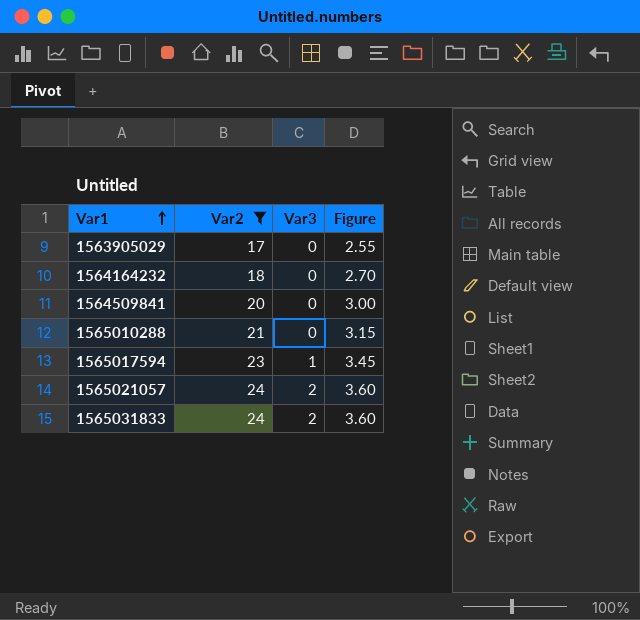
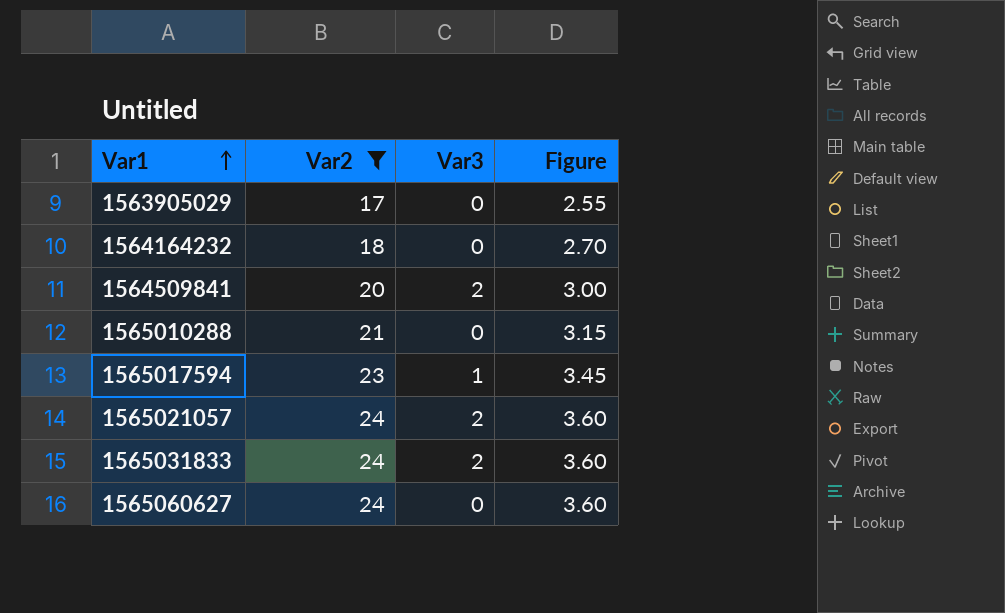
1564509841 | Var3: 0 -> 2
row 1565060627: none -> 24 | 0 | 3.60

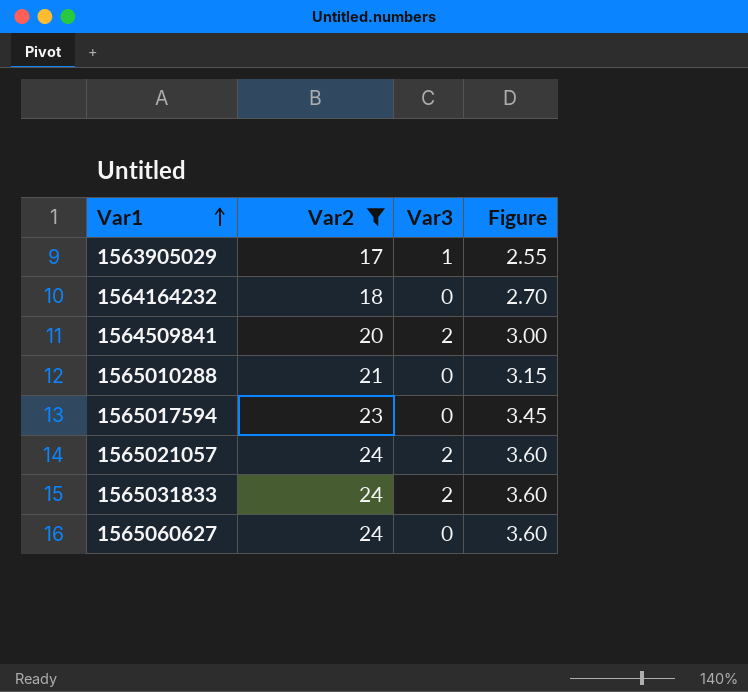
1563905029 | Var3: 0 -> 1
1565017594 | Var3: 1 -> 0

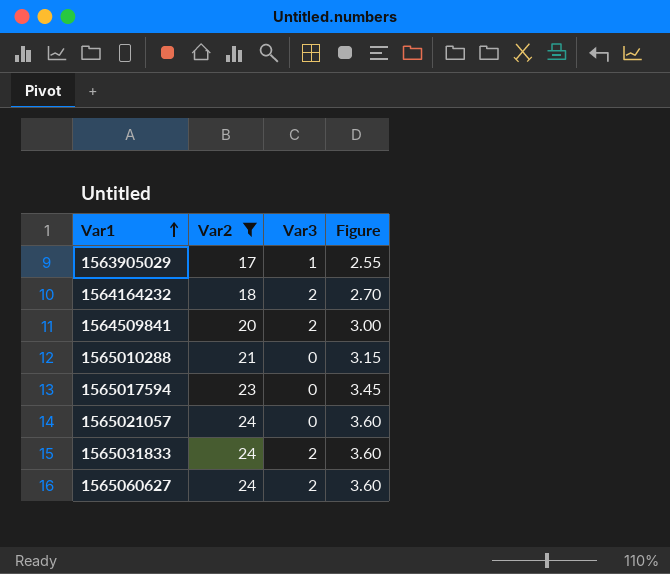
1564164232 | Var3: 0 -> 2
1565021057 | Var3: 2 -> 0
1565060627 | Var3: 0 -> 2

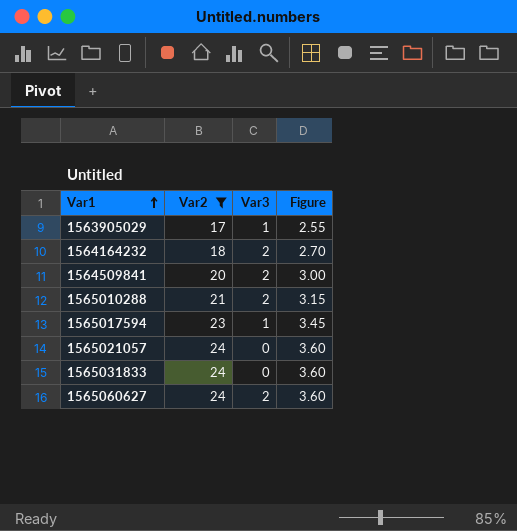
1565010288 | Var3: 0 -> 2
1565017594 | Var3: 0 -> 1
1565031833 | Var3: 2 -> 0

